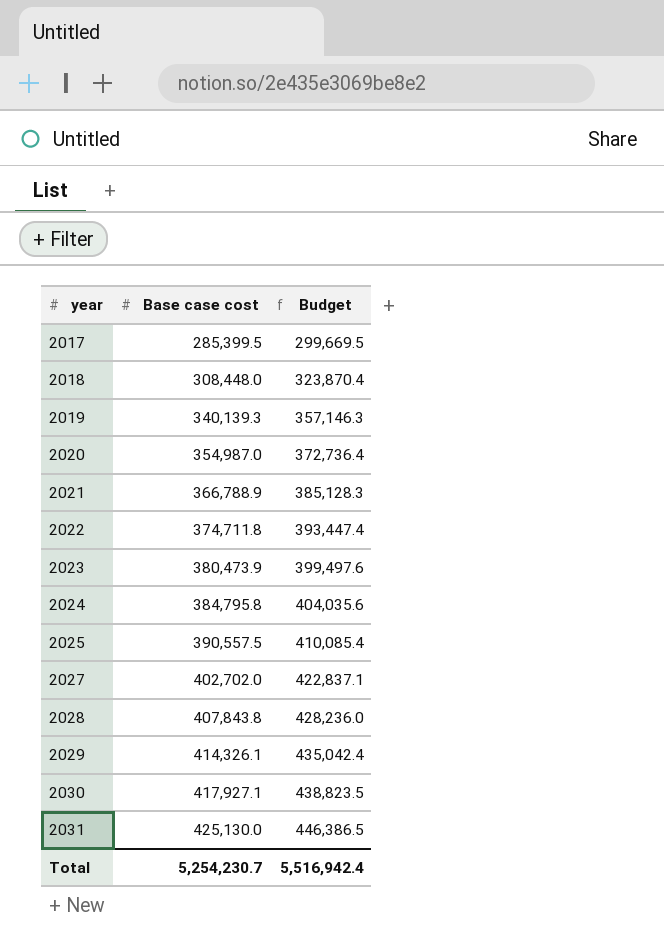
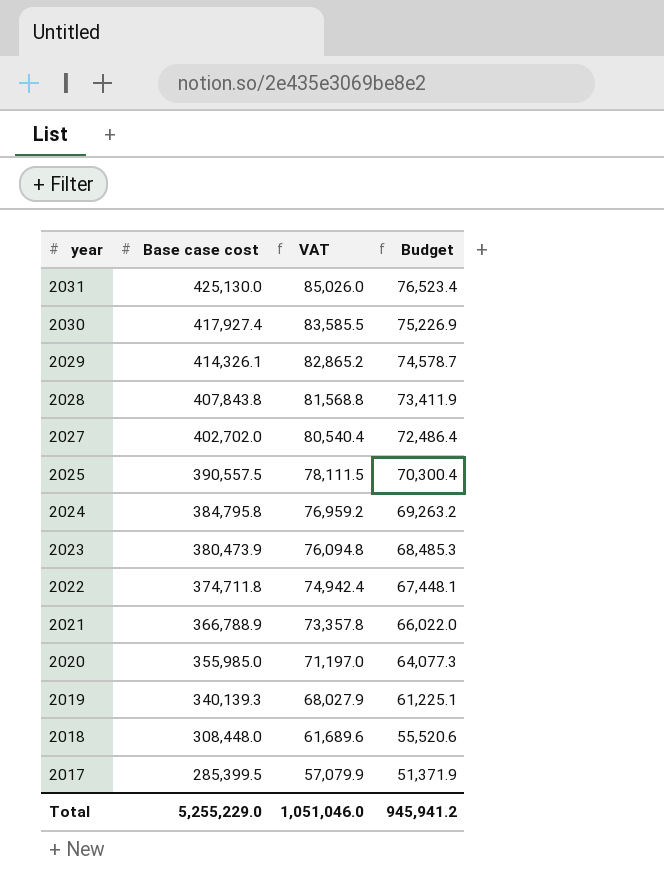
row order: year ascending -> year descending
column VAT | formula: none -> [Base case cost] * 0.2
column Budget | formula: [Base case cost] * 1.05 -> [Base case cost] * 0.18
2030 | Base case cost: 417,927.1 -> 417,927.4
2020 | Base case cost: 354,987.0 -> 355,985.0
Total | Base case cost: 5,254,230.7 -> 5,255,229.0
Total | Budget: 5,516,942.4 -> 945,941.2

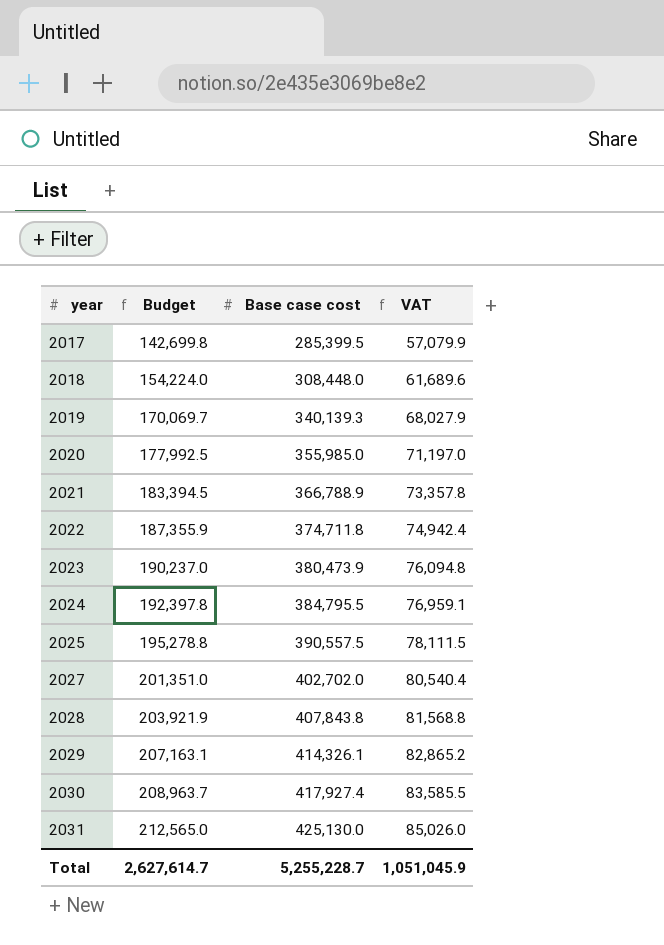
row order: year descending -> year ascending
column Budget | formula: [Base case cost] * 0.18 -> [Base case cost] * 0.5
column Budget | position: 4 -> 2
2024 | Base case cost: 384,795.8 -> 384,795.5
2024 | VAT: 76,959.2 -> 76,959.1
Total | Budget: 945,941.2 -> 2,627,614.7
Total | Base case cost: 5,255,229.0 -> 5,255,228.7
Total | VAT: 1,051,046.0 -> 1,051,045.9

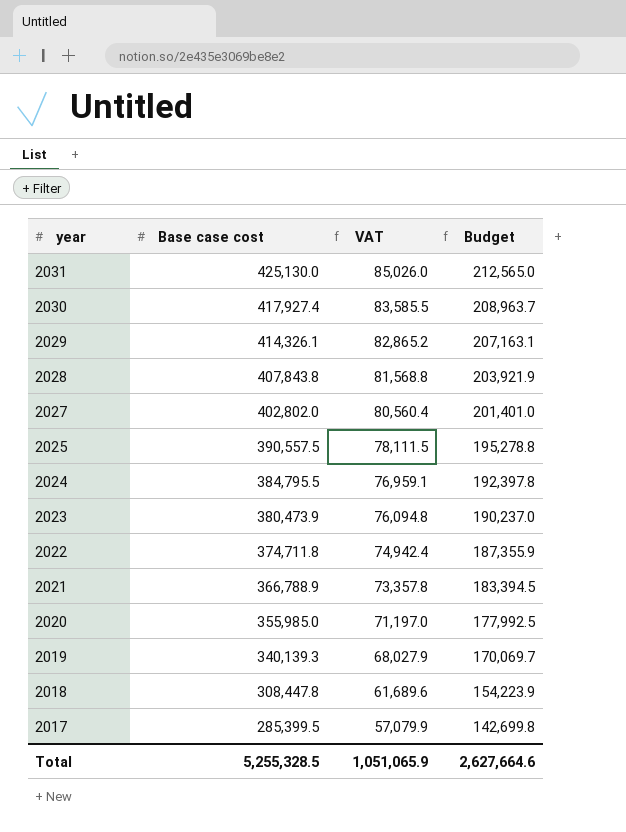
row order: year ascending -> year descending
column Budget | position: 2 -> 4
2027 | Base case cost: 402,702.0 -> 402,802.0
2027 | VAT: 80,540.4 -> 80,560.4
2027 | Budget: 201,351.0 -> 201,401.0
2018 | Base case cost: 308,448.0 -> 308,447.8
2018 | Budget: 154,224.0 -> 154,223.9
Total | Base case cost: 5,255,228.7 -> 5,255,328.5
Total | VAT: 1,051,045.9 -> 1,051,065.9
Total | Budget: 2,627,614.7 -> 2,627,664.6

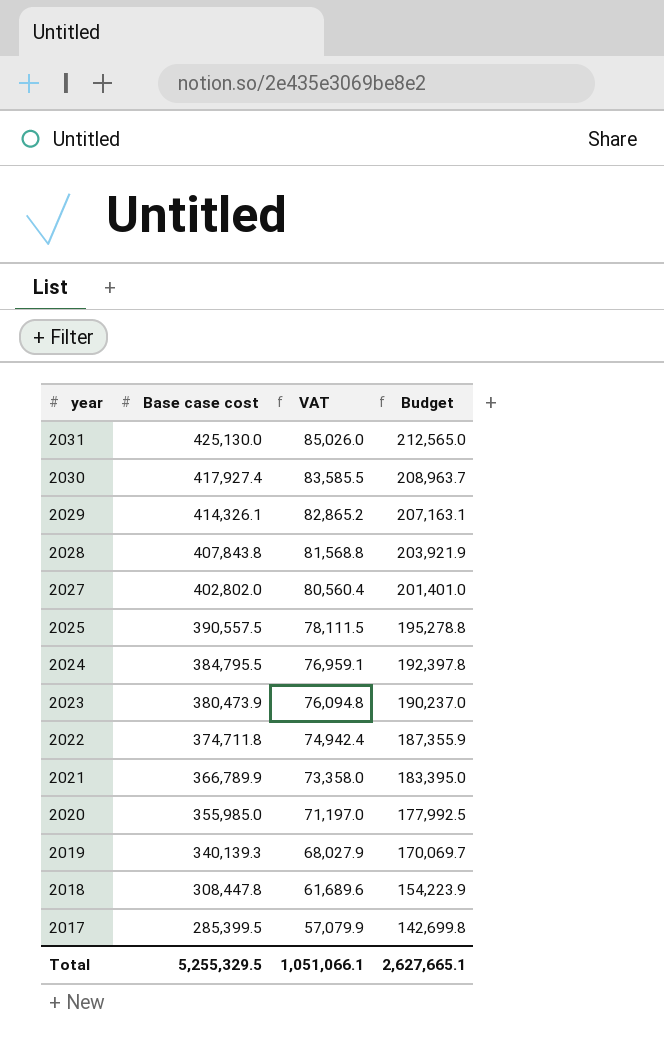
2021 | Base case cost: 366,788.9 -> 366,789.9
2021 | VAT: 73,357.8 -> 73,358.0
2021 | Budget: 183,394.5 -> 183,395.0
Total | Base case cost: 5,255,328.5 -> 5,255,329.5
Total | VAT: 1,051,065.9 -> 1,051,066.1
Total | Budget: 2,627,664.6 -> 2,627,665.1

